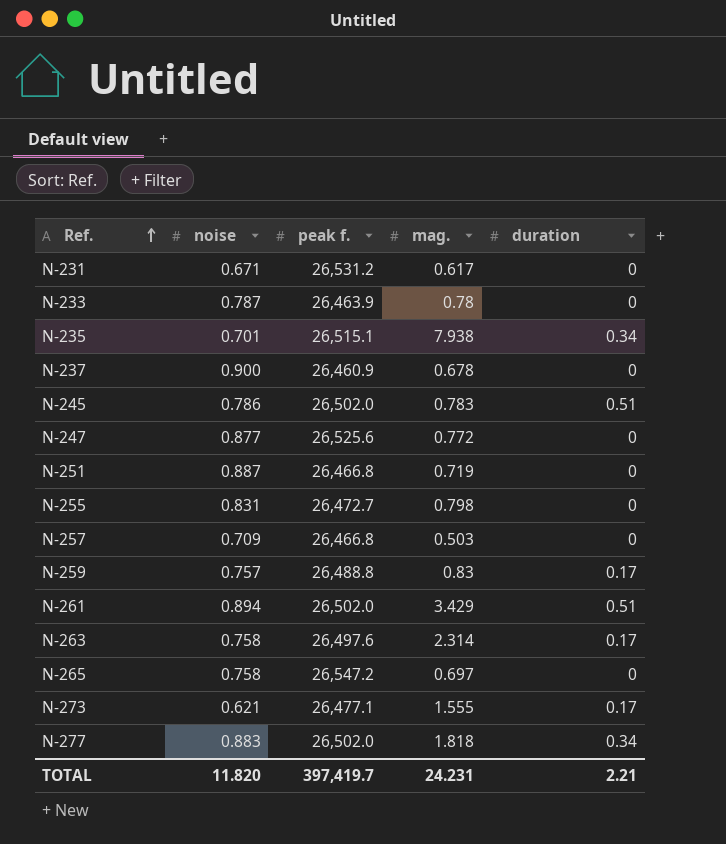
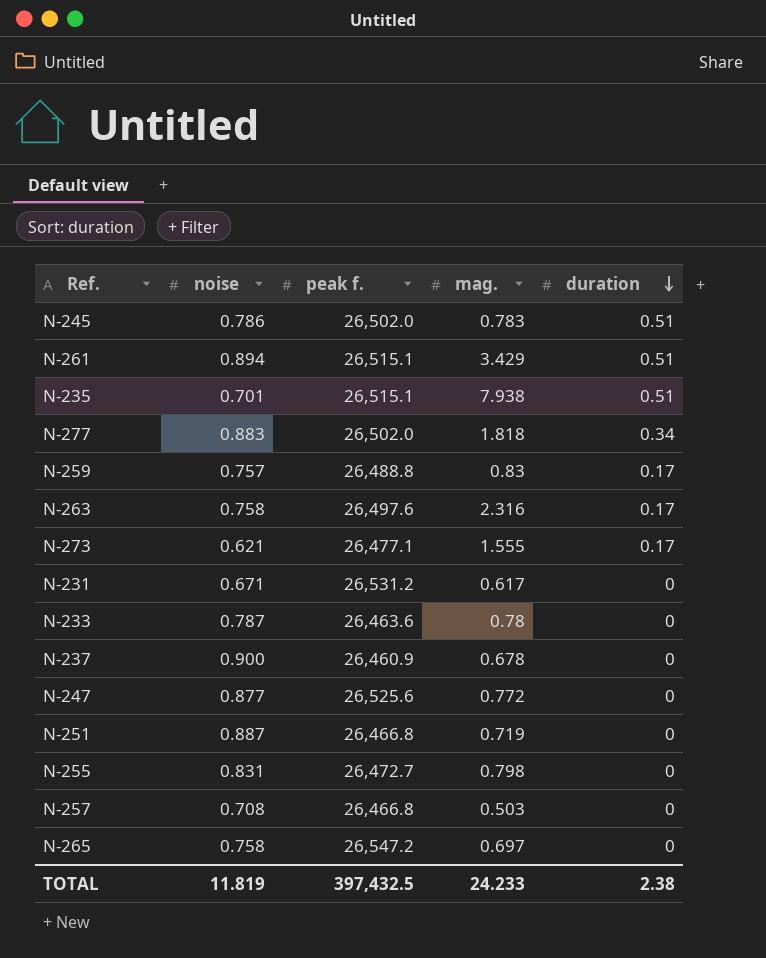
row order: Ref. ascending -> duration descending
N-261 | peak f.: 26,502.0 -> 26,515.1
N-235 | duration: 0.34 -> 0.51
N-263 | mag.: 2.314 -> 2.316
N-233 | peak f.: 26,463.9 -> 26,463.6
N-257 | noise: 0.709 -> 0.708
TOTAL | noise: 11.820 -> 11.819
TOTAL | peak f.: 397,419.7 -> 397,432.5
TOTAL | mag.: 24.231 -> 24.233
TOTAL | duration: 2.21 -> 2.38

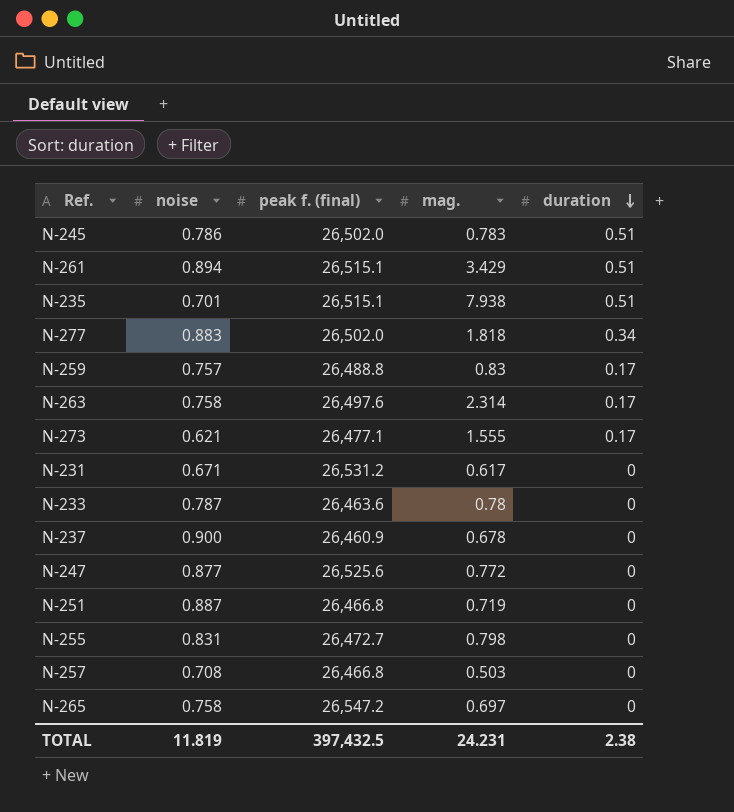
column name: peak f. -> peak f. (final)
N-263 | mag.: 2.316 -> 2.314
TOTAL | mag.: 24.233 -> 24.231

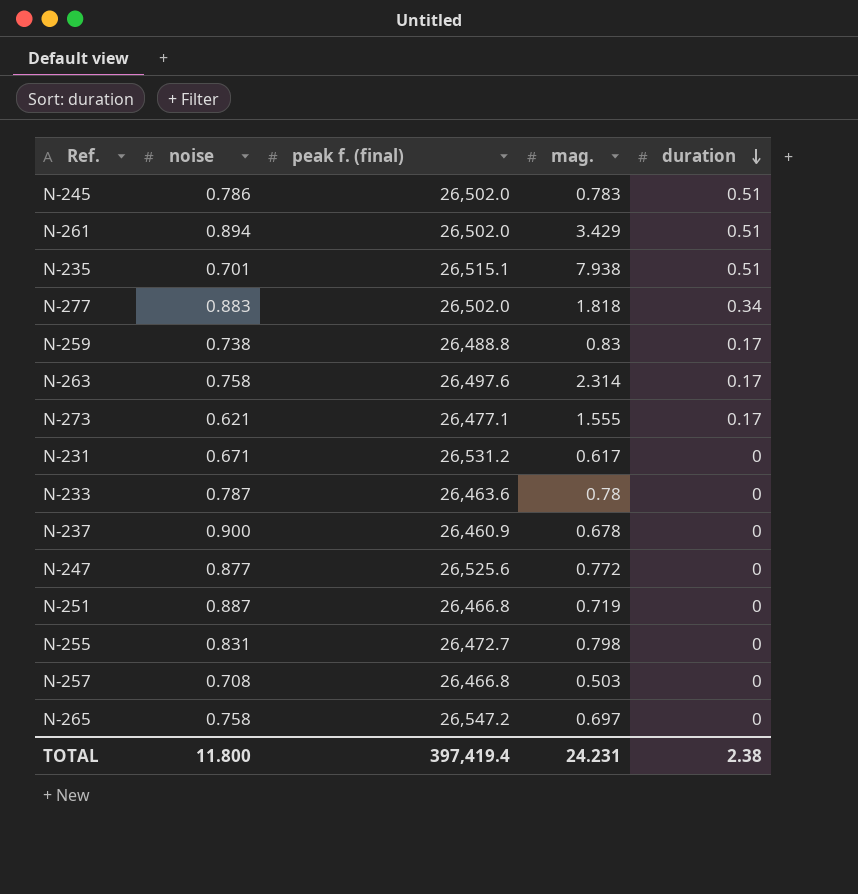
N-261 | peak f. (final): 26,515.1 -> 26,502.0
N-259 | noise: 0.757 -> 0.738
TOTAL | noise: 11.819 -> 11.800
TOTAL | peak f. (final): 397,432.5 -> 397,419.4

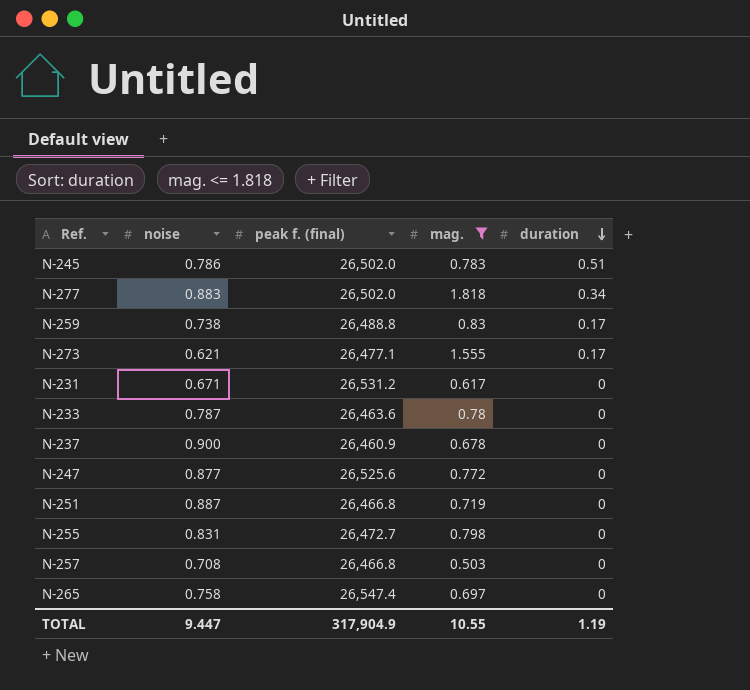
filter: none -> mag. <= 1.818
N-265 | peak f. (final): 26,547.2 -> 26,547.4
TOTAL | noise: 11.800 -> 9.447
TOTAL | peak f. (final): 397,419.4 -> 317,904.9
TOTAL | mag.: 24.231 -> 10.55
TOTAL | duration: 2.38 -> 1.19

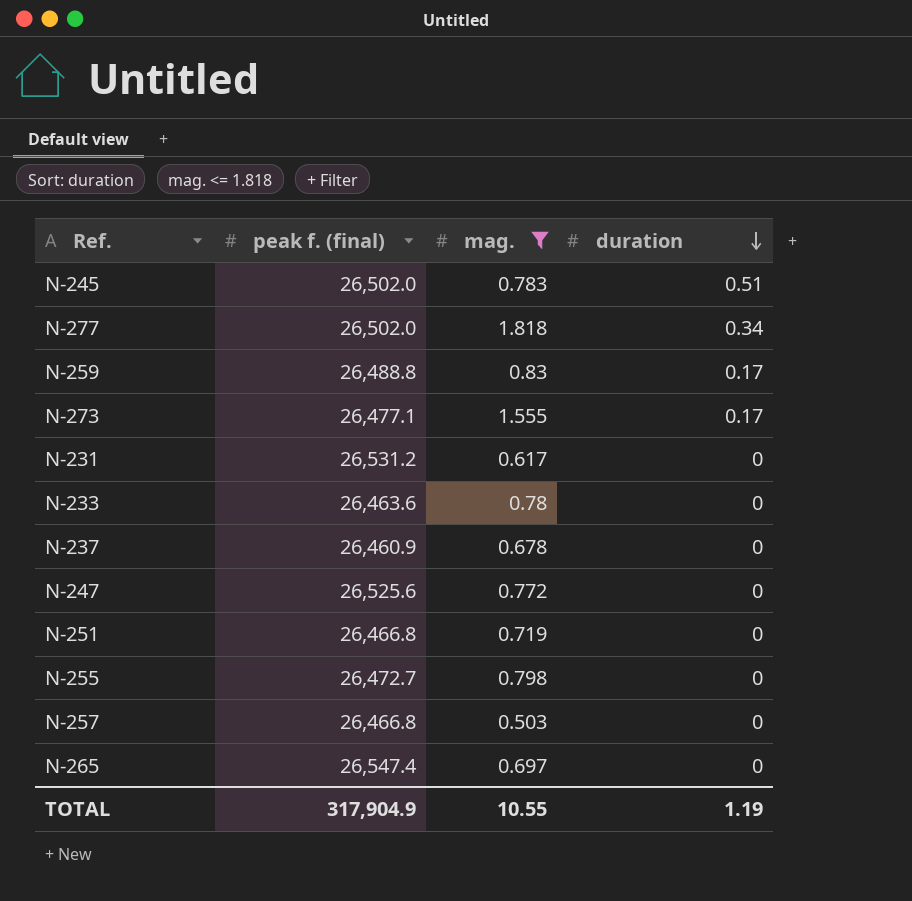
column noise | position: 2 -> none

